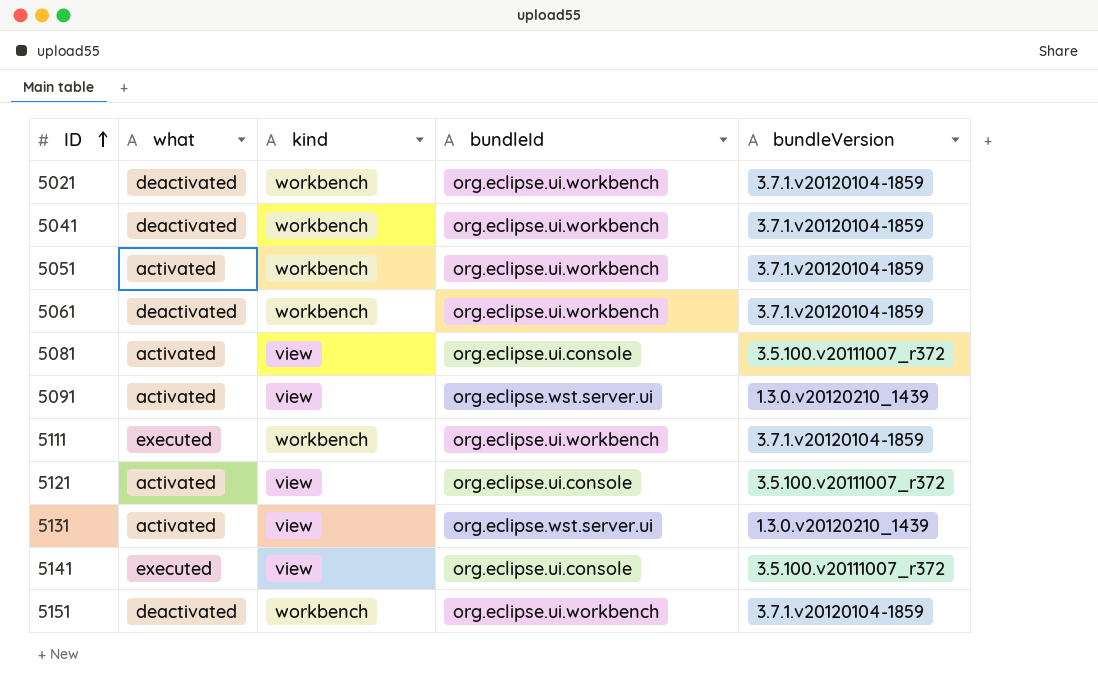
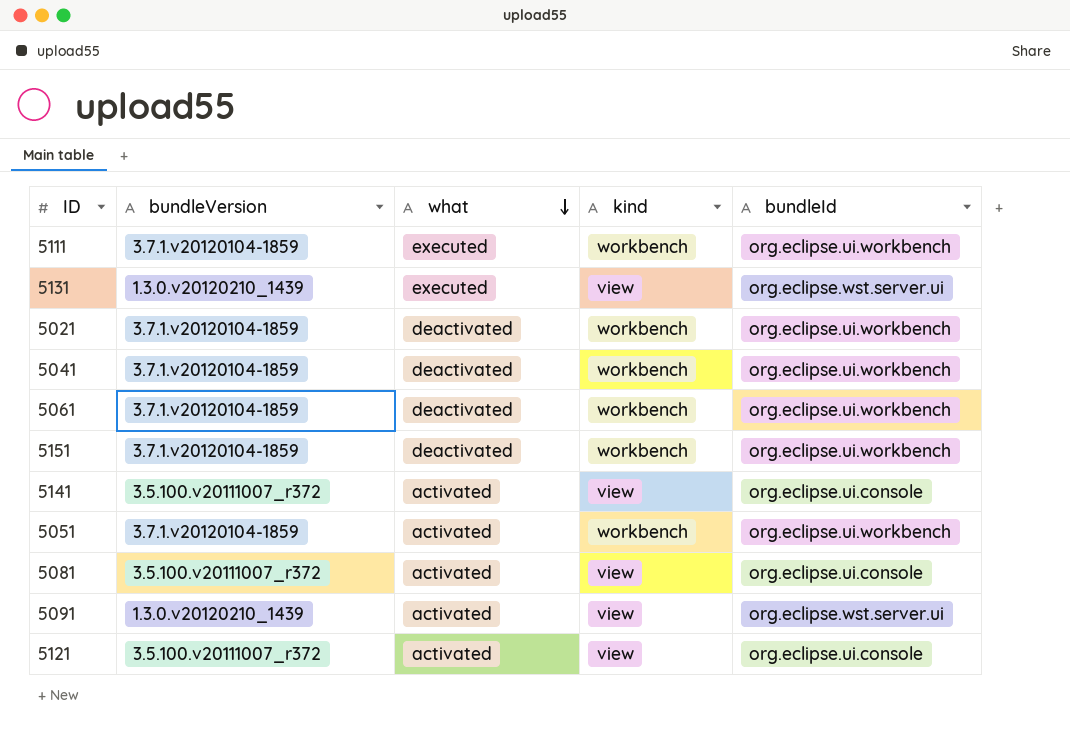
row order: ID ascending -> what descending
column bundleVersion | position: 5 -> 2
5131 | what: activated -> executed
5141 | what: executed -> activated

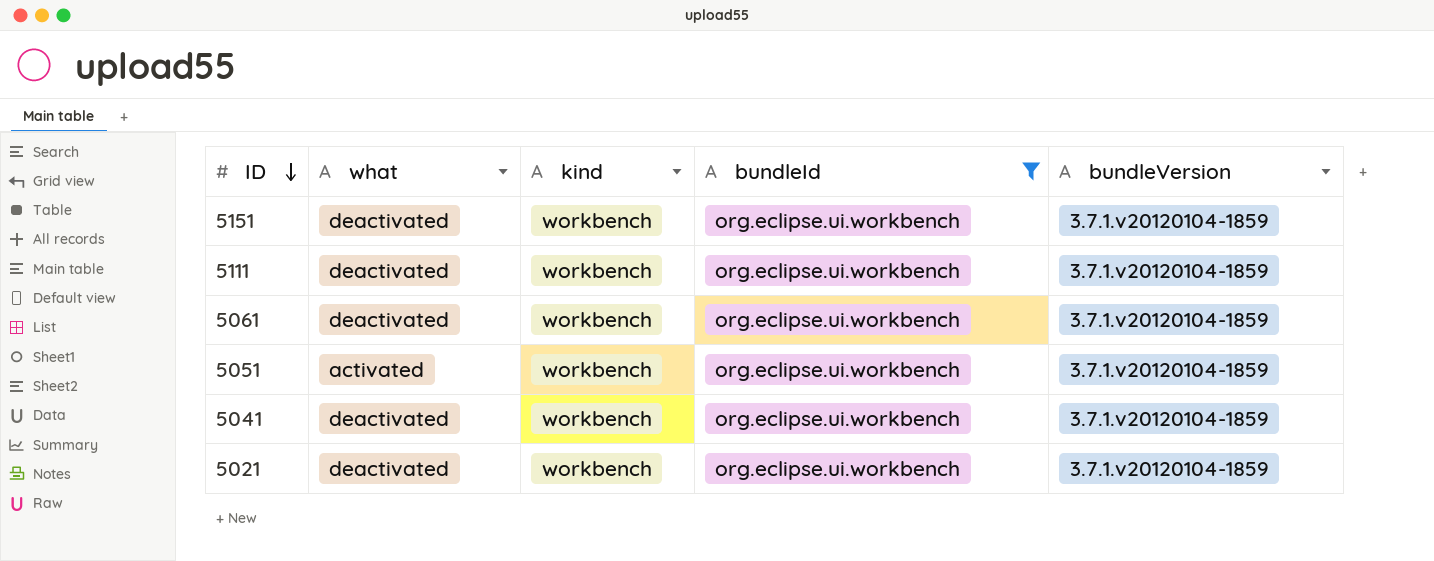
filter: none -> bundleId = org.eclipse.ui.workbench
row order: what descending -> ID descending
column bundleVersion | position: 2 -> 5
5111 | what: executed -> deactivated

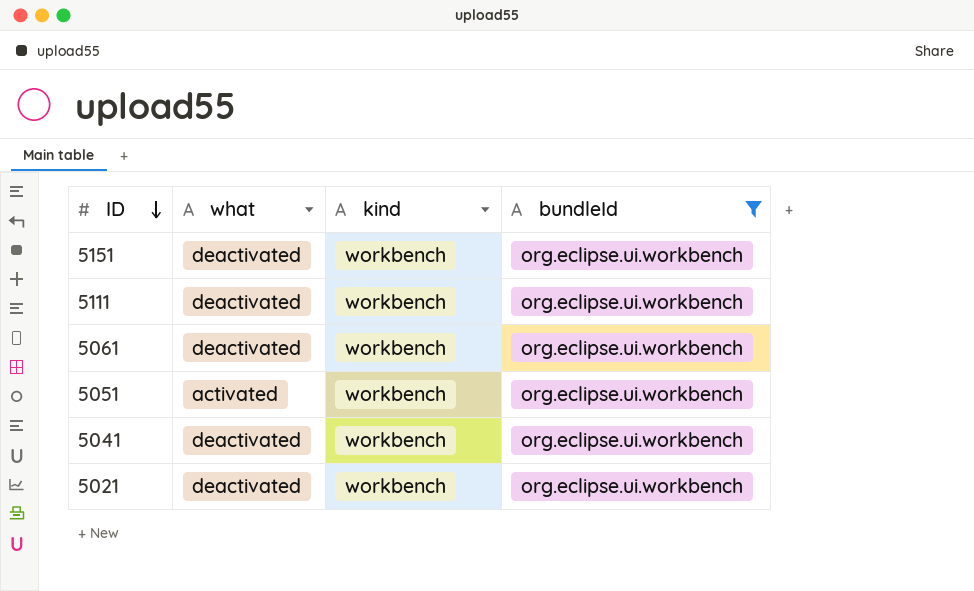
column bundleVersion | position: 5 -> none

